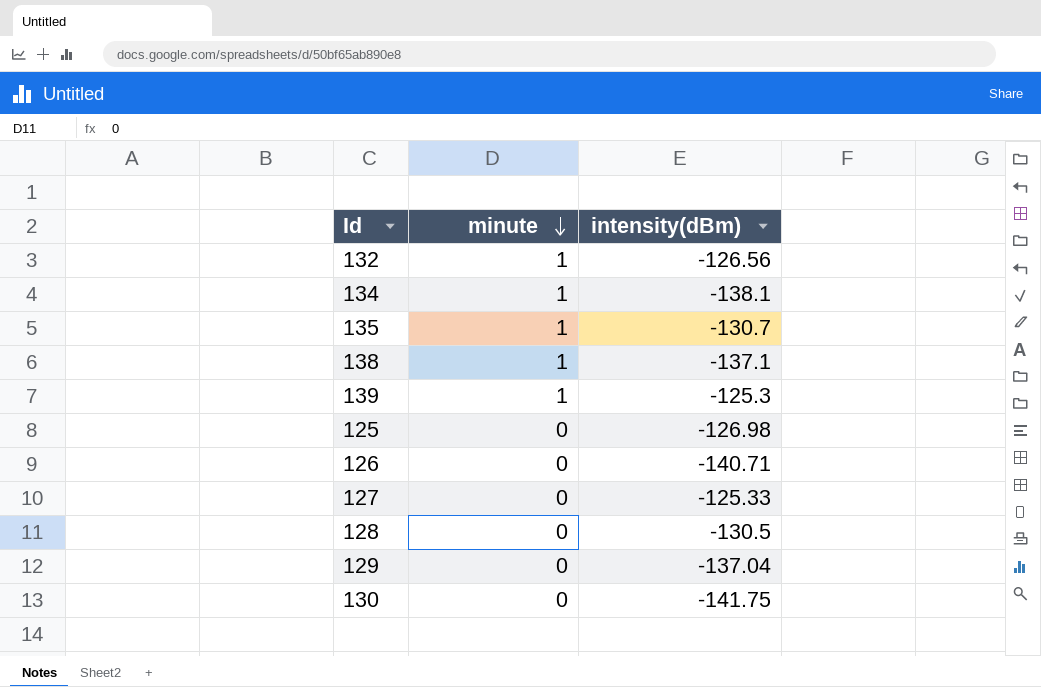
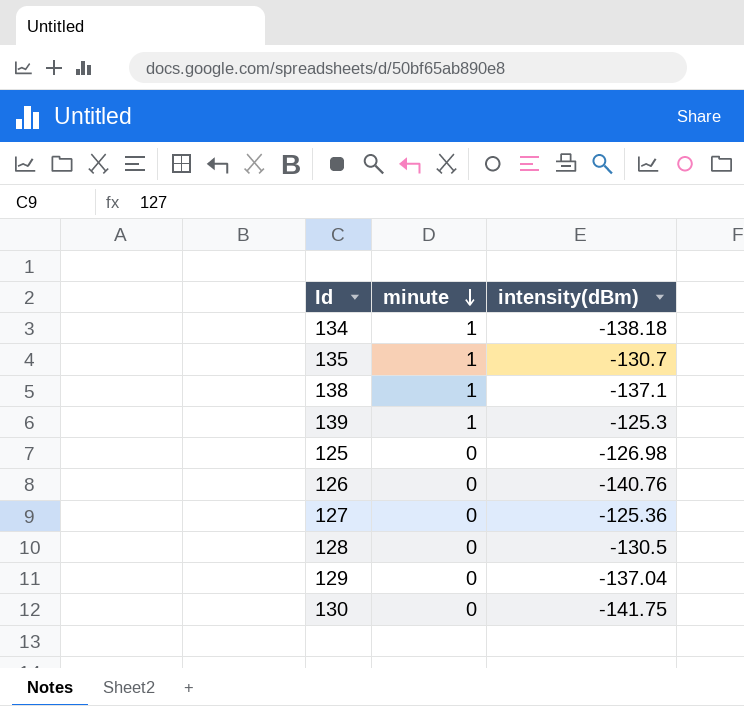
row 132: 1 | -126.56 -> none
134 | intensity(dBm): -138.1 -> -138.18
126 | intensity(dBm): -140.71 -> -140.76
127 | intensity(dBm): -125.33 -> -125.36

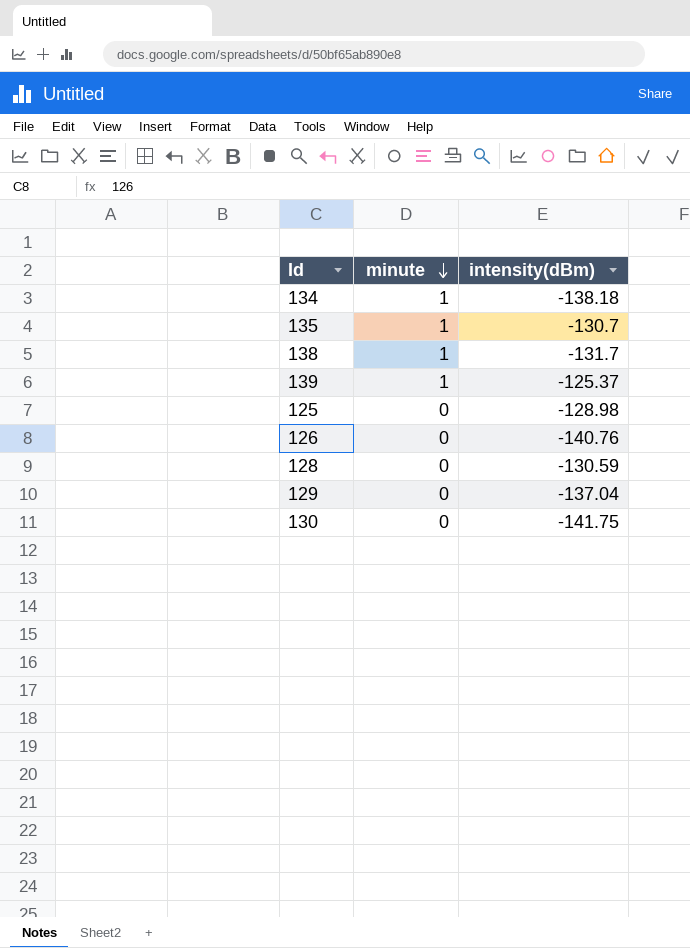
row 127: 0 | -125.36 -> none
138 | intensity(dBm): -137.1 -> -131.7
139 | intensity(dBm): -125.3 -> -125.37
125 | intensity(dBm): -126.98 -> -128.98
128 | intensity(dBm): -130.5 -> -130.59

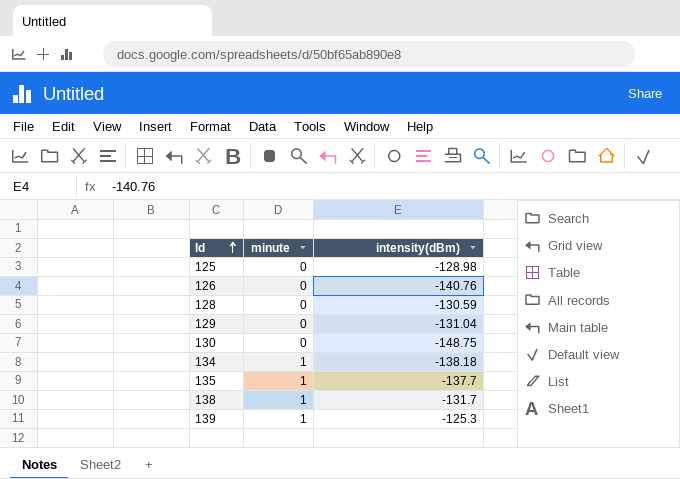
row order: minute descending -> Id ascending
129 | intensity(dBm): -137.04 -> -131.04
130 | intensity(dBm): -141.75 -> -148.75
135 | intensity(dBm): -130.7 -> -137.7
139 | intensity(dBm): -125.37 -> -125.3

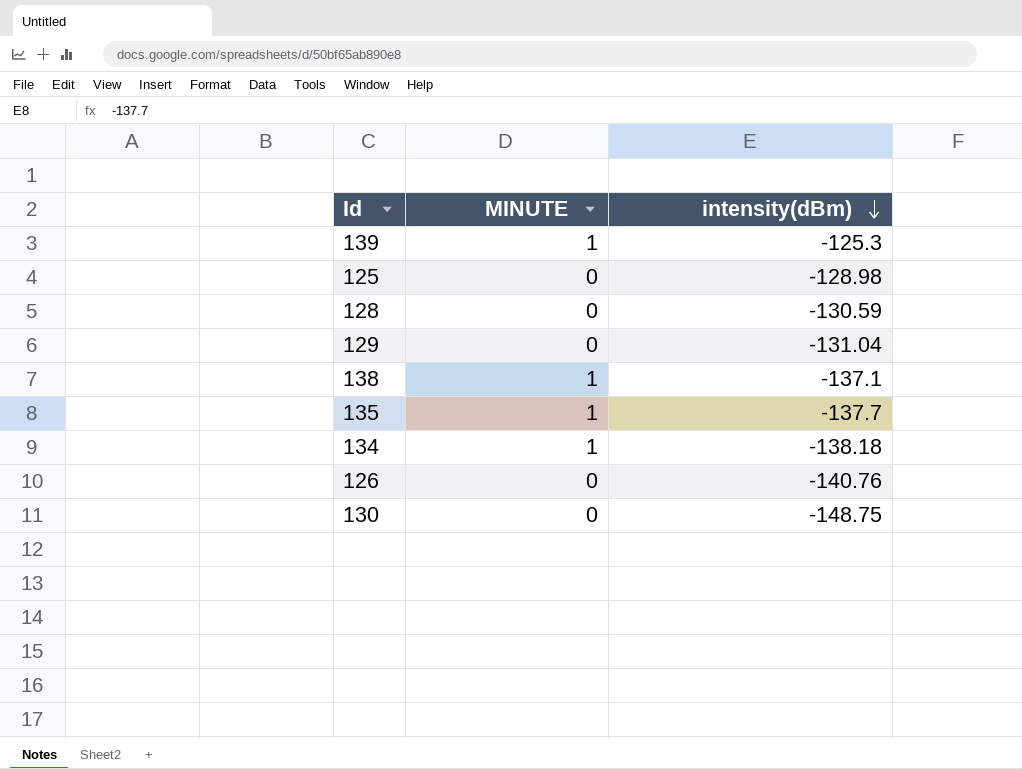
row order: Id ascending -> intensity(dBm) descending
column name: minute -> MINUTE
138 | intensity(dBm): -131.7 -> -137.1

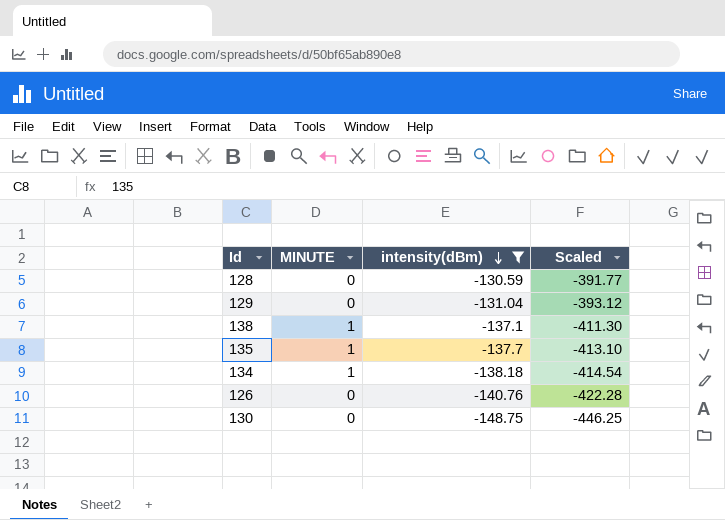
filter: none -> intensity(dBm) <= -130.59
column Scaled | formula: none -> [intensity(dBm)] * 3

